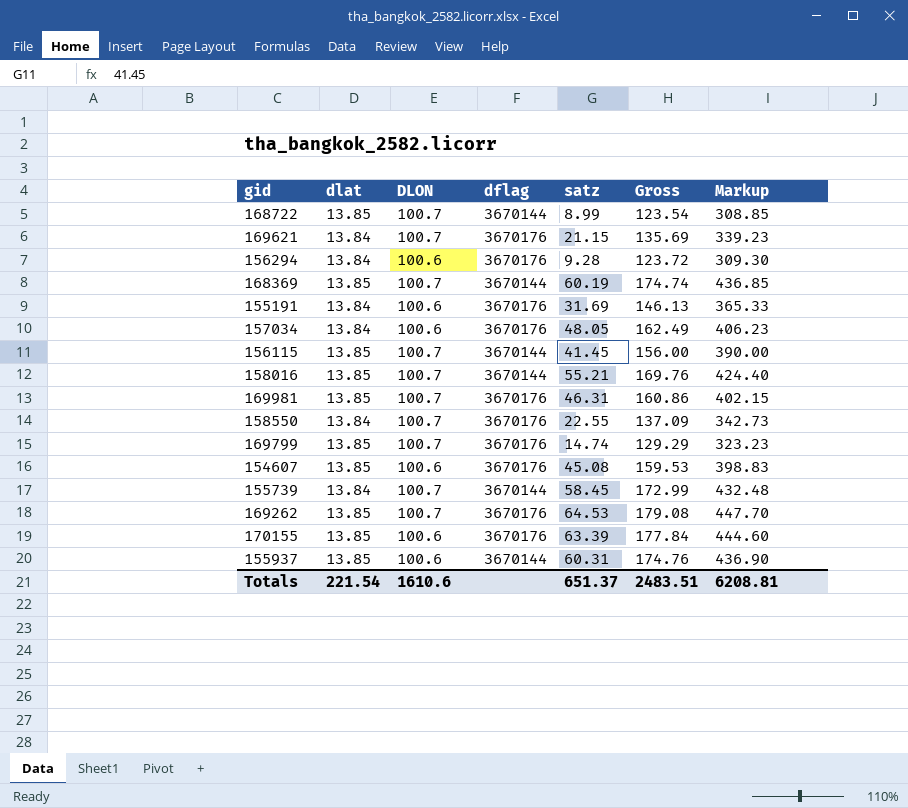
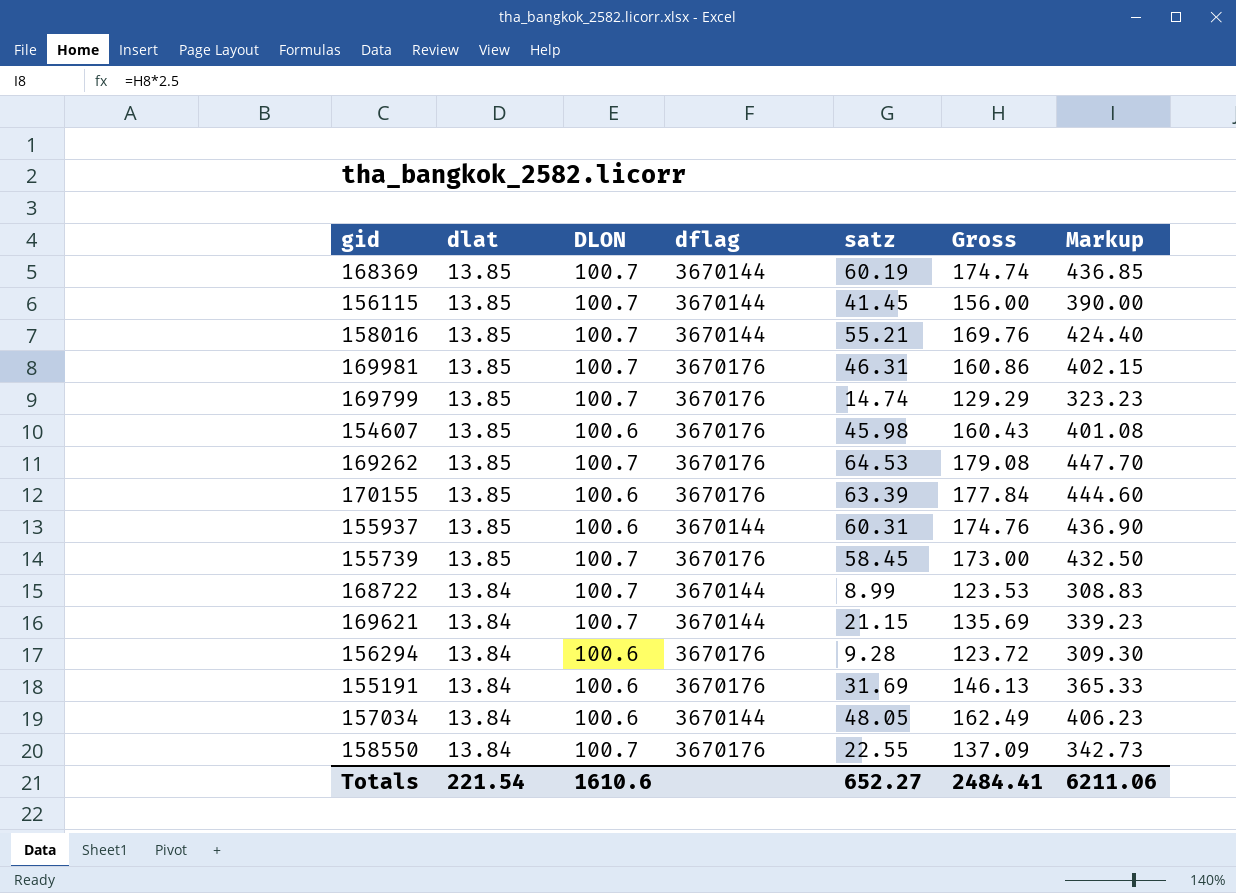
row order: none -> dlat descending
154607 | satz: 45.08 -> 45.98
154607 | Gross: 159.53 -> 160.43
154607 | Markup: 398.83 -> 401.08
155739 | dlat: 13.84 -> 13.85
155739 | dflag: 3670144 -> 3670176
155739 | Gross: 172.99 -> 173.00
155739 | Markup: 432.48 -> 432.50
168722 | dlat: 13.85 -> 13.84
168722 | Gross: 123.54 -> 123.53
168722 | Markup: 308.85 -> 308.83
169621 | dflag: 3670176 -> 3670144
157034 | dflag: 3670176 -> 3670144
Totals | satz: 651.37 -> 652.27
Totals | Gross: 2483.51 -> 2484.41
Totals | Markup: 6208.81 -> 6211.06

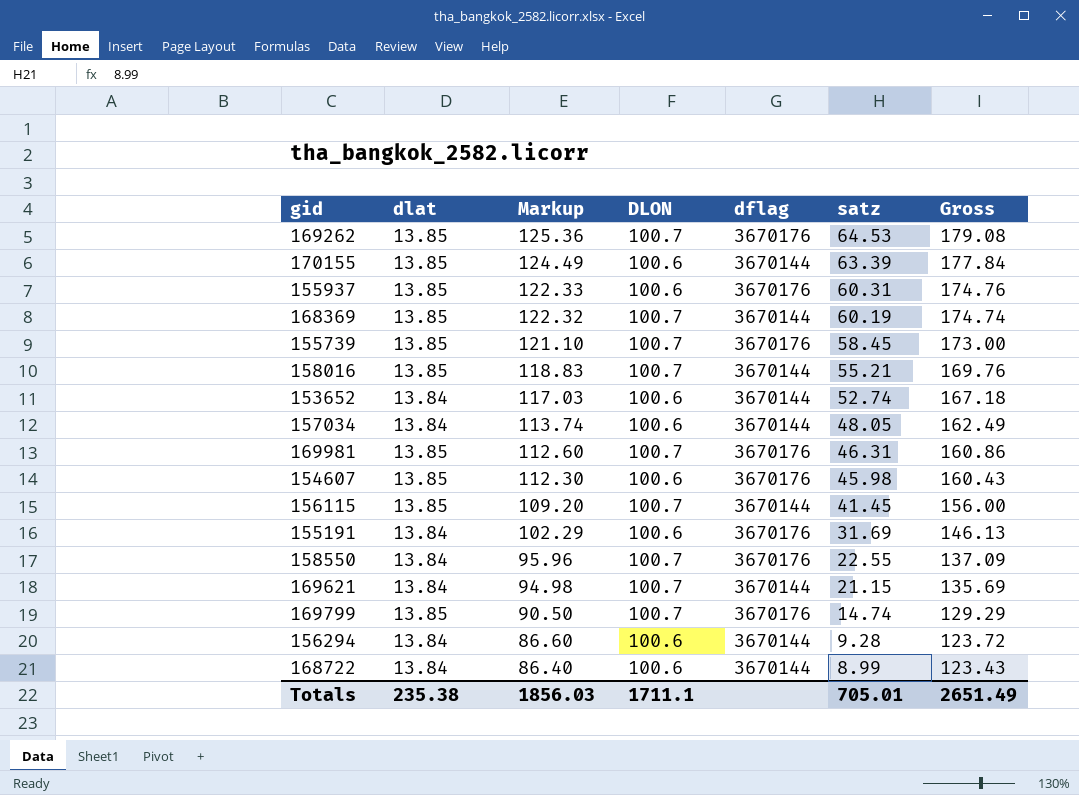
row order: dlat descending -> Markup descending
column Markup | formula: [Gross] * 2.5 -> [Gross] * 0.7
column Markup | position: 7 -> 3
170155 | dflag: 3670176 -> 3670144
155937 | dflag: 3670144 -> 3670176
row 153652: none -> 13.84 | 117.03 | 100.6 | 3670144 | 52.74 | 167.18
156294 | dflag: 3670176 -> 3670144
168722 | DLON: 100.7 -> 100.6
168722 | Gross: 123.53 -> 123.43
Totals | dlat: 221.54 -> 235.38
Totals | Markup: 6211.06 -> 1856.03
Totals | DLON: 1610.6 -> 1711.1
Totals | satz: 652.27 -> 705.01
Totals | Gross: 2484.41 -> 2651.49

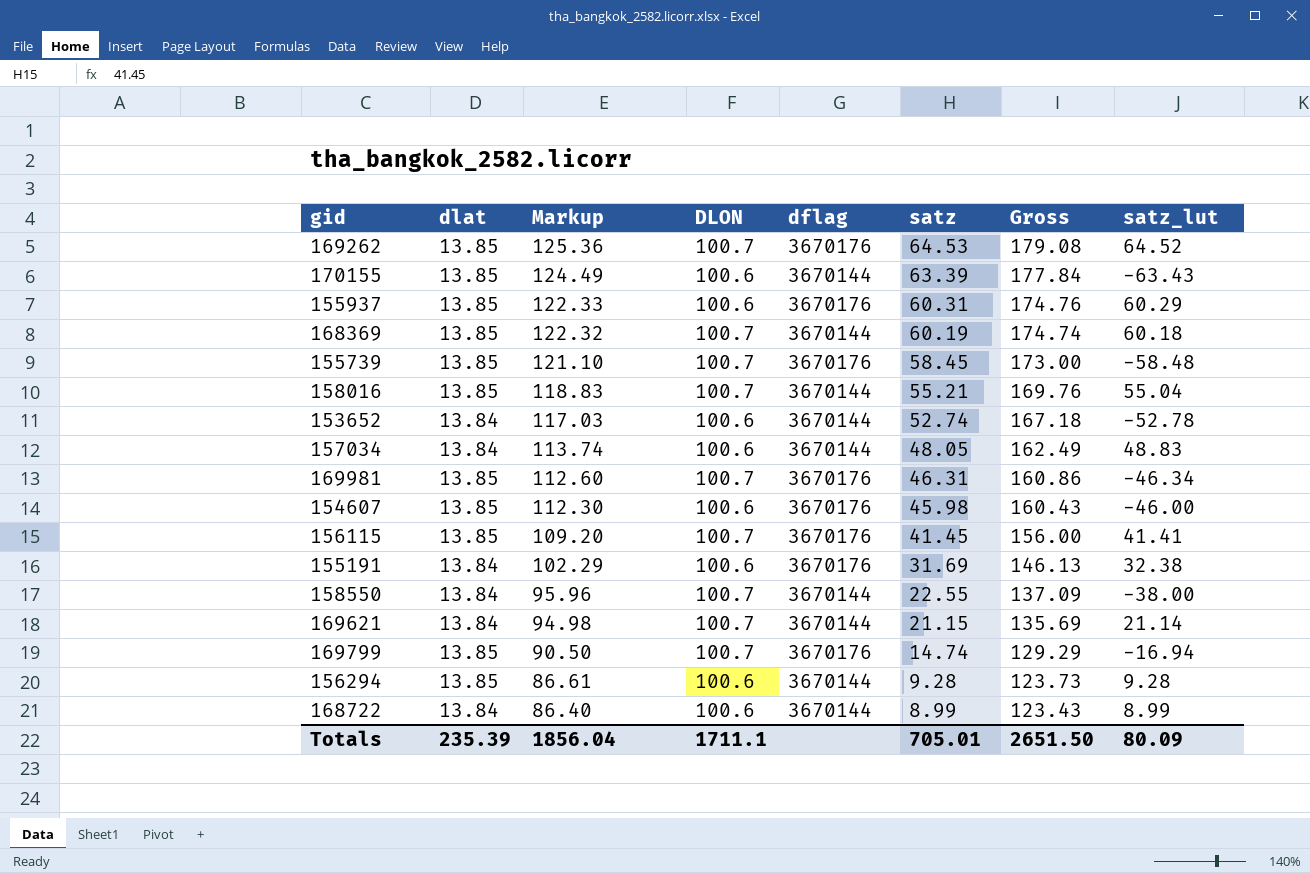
column satz_lut | position: none -> 8
156115 | dflag: 3670144 -> 3670176
158550 | dflag: 3670176 -> 3670144
156294 | dlat: 13.84 -> 13.85
156294 | Markup: 86.60 -> 86.61
156294 | Gross: 123.72 -> 123.73
Totals | dlat: 235.38 -> 235.39
Totals | Markup: 1856.03 -> 1856.04
Totals | Gross: 2651.49 -> 2651.50

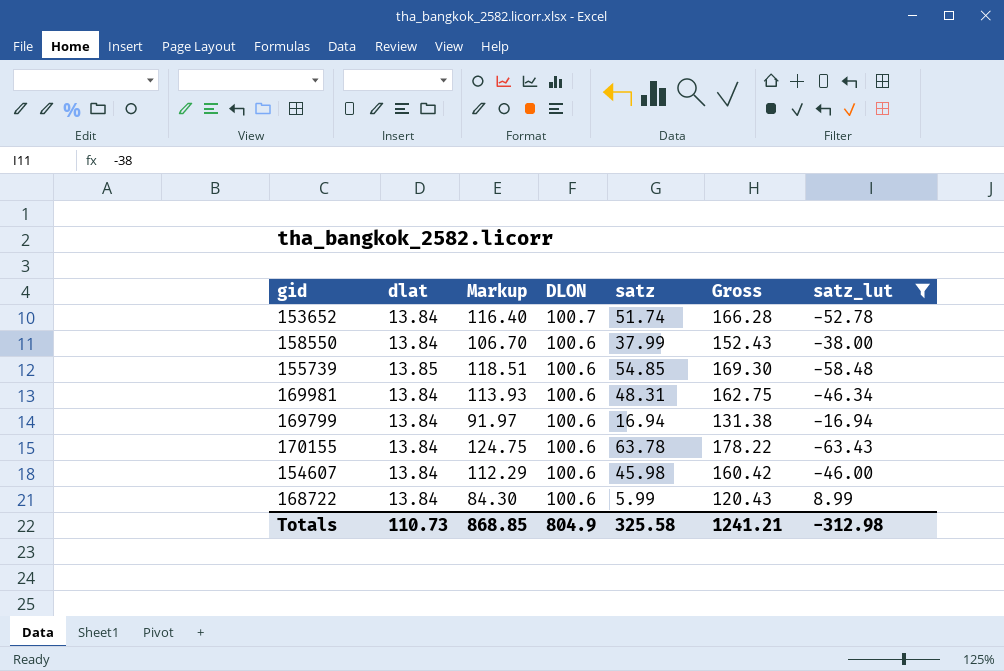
filter: none -> satz_lut <= 8.99
row order: Markup descending -> DLON descending
column dflag | position: 5 -> none
153652 | Markup: 117.03 -> 116.40
153652 | DLON: 100.6 -> 100.7
153652 | satz: 52.74 -> 51.74
153652 | Gross: 167.18 -> 166.28
158550 | Markup: 95.96 -> 106.70
158550 | DLON: 100.7 -> 100.6
158550 | satz: 22.55 -> 37.99
158550 | Gross: 137.09 -> 152.43
155739 | Markup: 121.10 -> 118.51
155739 | DLON: 100.7 -> 100.6
155739 | satz: 58.45 -> 54.85
155739 | Gross: 173.00 -> 169.30
169981 | dlat: 13.85 -> 13.84
169981 | Markup: 112.60 -> 113.93
169981 | DLON: 100.7 -> 100.6
169981 | satz: 46.31 -> 48.31
169981 | Gross: 160.86 -> 162.75
169799 | dlat: 13.85 -> 13.84
169799 | Markup: 90.50 -> 91.97
169799 | DLON: 100.7 -> 100.6
169799 | satz: 14.74 -> 16.94
169799 | Gross: 129.29 -> 131.38
170155 | dlat: 13.85 -> 13.84
170155 | Markup: 124.49 -> 124.75
170155 | satz: 63.39 -> 63.78
170155 | Gross: 177.84 -> 178.22
154607 | dlat: 13.85 -> 13.84
154607 | Markup: 112.30 -> 112.29
154607 | Gross: 160.43 -> 160.42
168722 | Markup: 86.40 -> 84.30
168722 | satz: 8.99 -> 5.99
168722 | Gross: 123.43 -> 120.43
Totals | dlat: 235.39 -> 110.73
Totals | Markup: 1856.04 -> 868.85
Totals | DLON: 1711.1 -> 804.9
Totals | satz: 705.01 -> 325.58
Totals | Gross: 2651.50 -> 1241.21
Totals | satz_lut: 80.09 -> -312.98

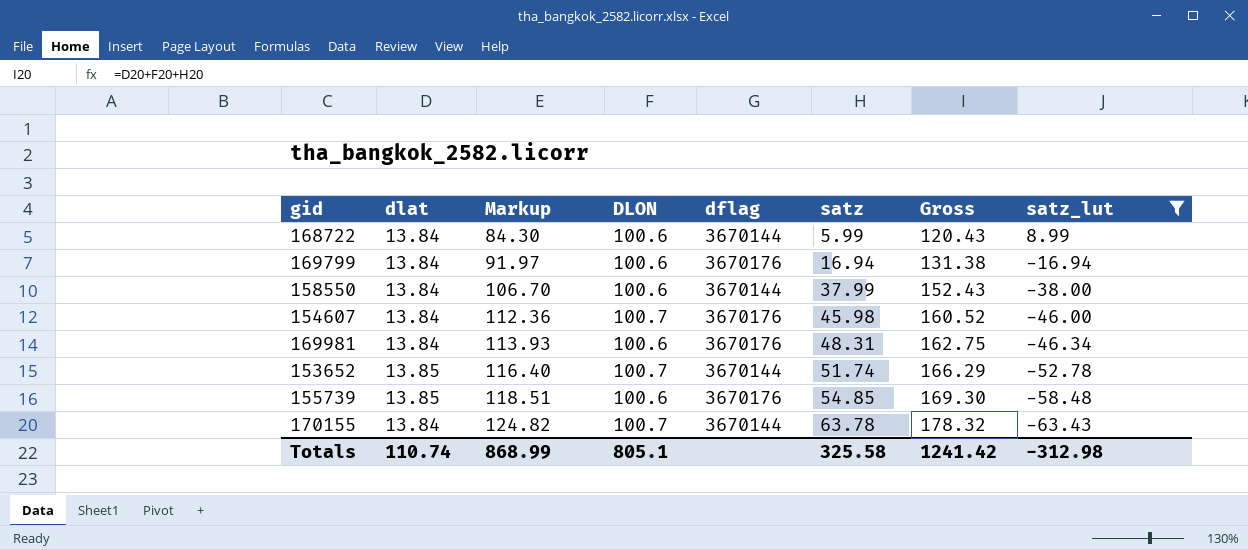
row order: DLON descending -> Markup ascending
column dflag | position: none -> 5
154607 | Markup: 112.29 -> 112.36
154607 | DLON: 100.6 -> 100.7
154607 | Gross: 160.42 -> 160.52
153652 | dlat: 13.84 -> 13.85
153652 | Gross: 166.28 -> 166.29
170155 | Markup: 124.75 -> 124.82
170155 | DLON: 100.6 -> 100.7
170155 | Gross: 178.22 -> 178.32
Totals | dlat: 110.73 -> 110.74
Totals | Markup: 868.85 -> 868.99
Totals | DLON: 804.9 -> 805.1
Totals | Gross: 1241.21 -> 1241.42

